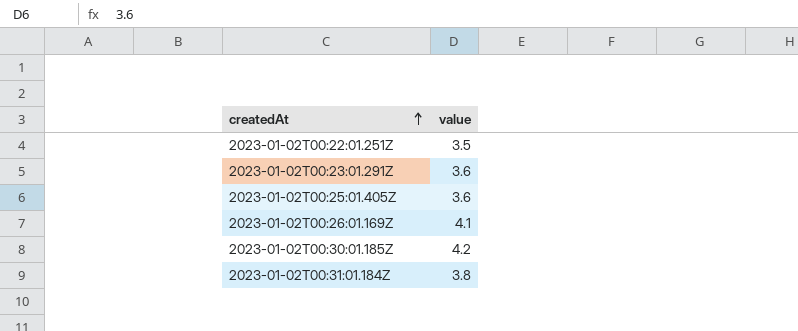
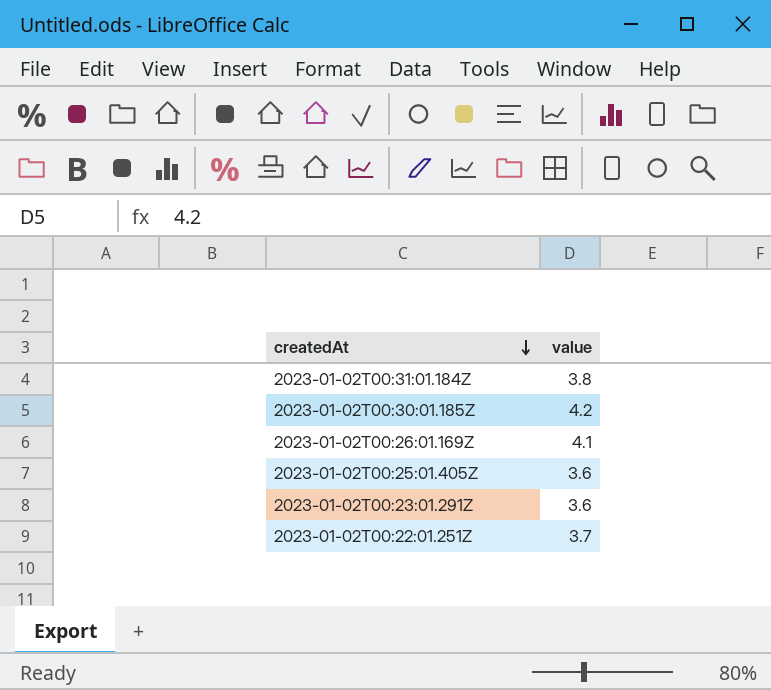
row order: createdAt ascending -> createdAt descending
2023-01-02T00:22:01.251Z | value: 3.5 -> 3.7

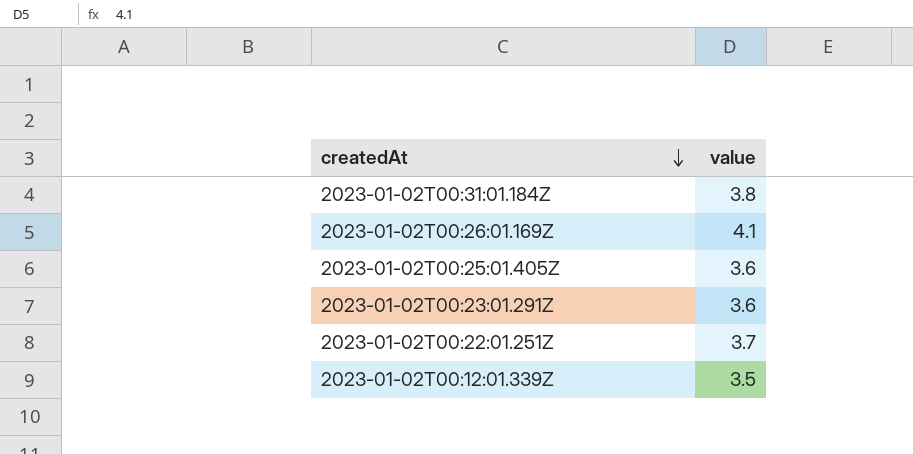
row 2023-01-02T00:30:01.185Z: 4.2 -> none
row 2023-01-02T00:12:01.339Z: none -> 3.5

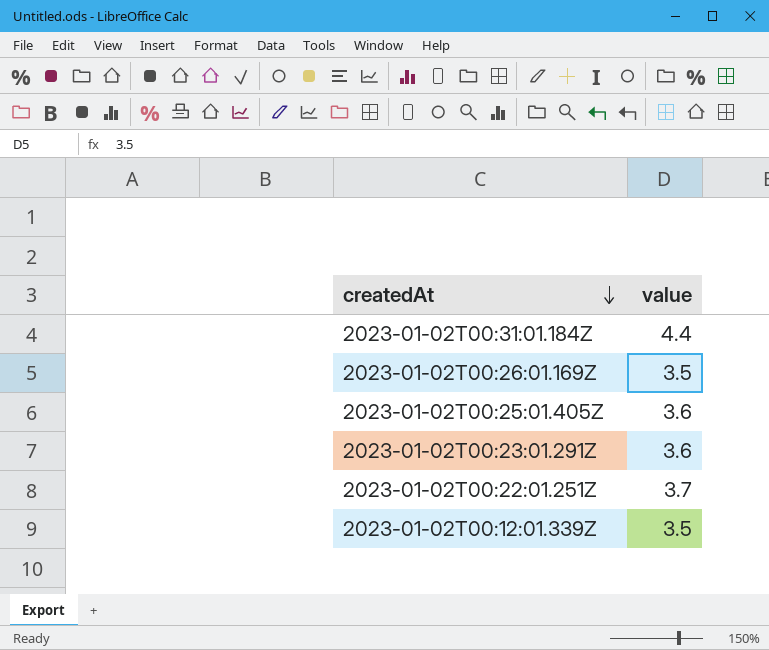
2023-01-02T00:31:01.184Z | value: 3.8 -> 4.4
2023-01-02T00:26:01.169Z | value: 4.1 -> 3.5

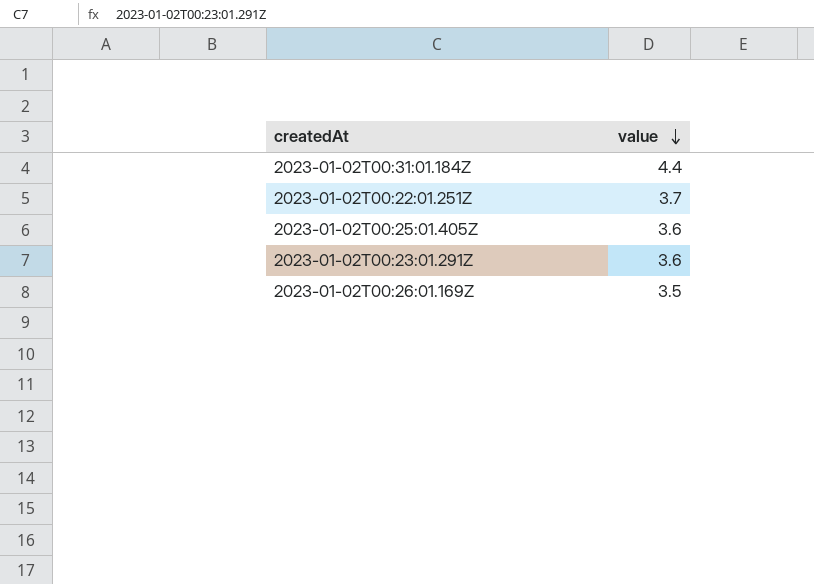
row order: createdAt descending -> value descending
row 2023-01-02T00:12:01.339Z: 3.5 -> none

